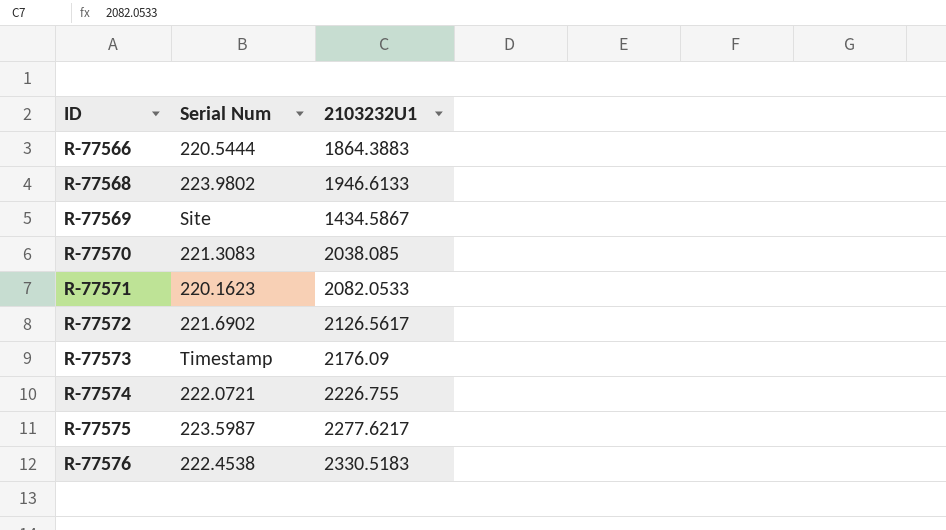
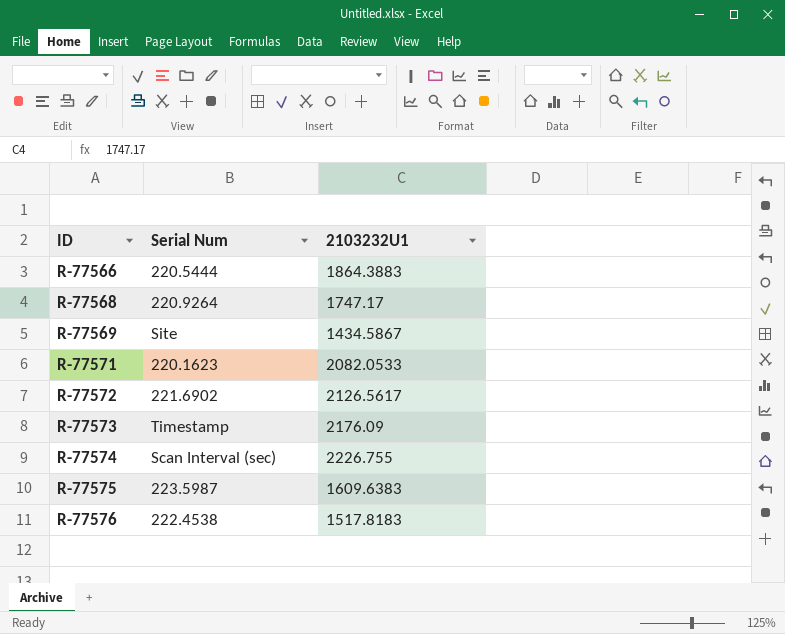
row R-77570: 221.3083 | 2038.085 -> none
R-77568 | Serial Num: 223.9802 -> 220.9264
R-77568 | 2103232U1: 1946.6133 -> 1747.17
R-77574 | Serial Num: 222.0721 -> Scan Interval (sec)
R-77575 | 2103232U1: 2277.6217 -> 1609.6383
R-77576 | 2103232U1: 2330.5183 -> 1517.8183

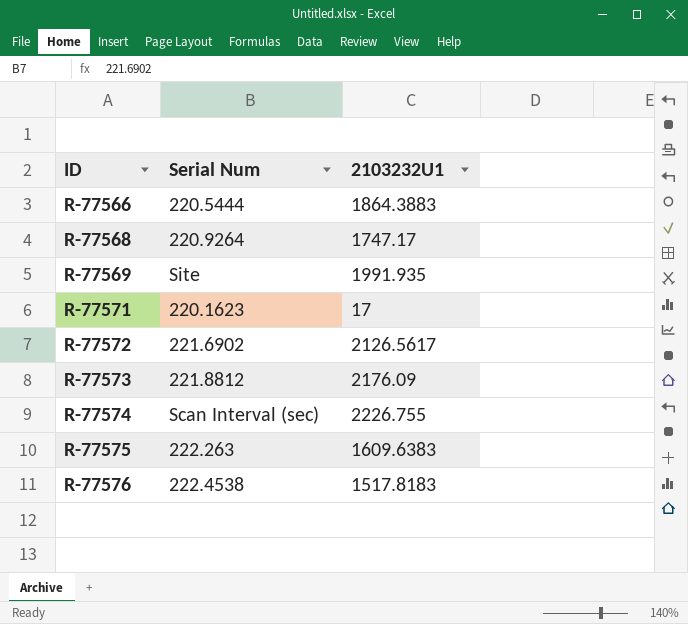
R-77569 | 2103232U1: 1434.5867 -> 1991.935
R-77571 | 2103232U1: 2082.0533 -> 17
R-77573 | Serial Num: Timestamp -> 221.8812
R-77575 | Serial Num: 223.5987 -> 222.263

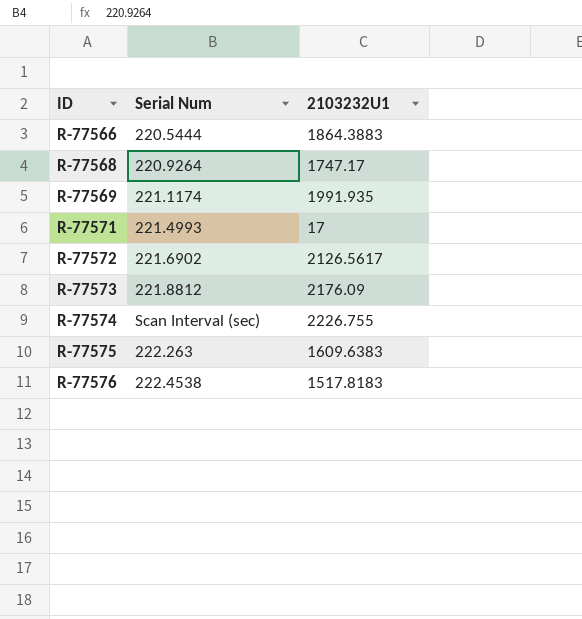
R-77569 | Serial Num: Site -> 221.1174
R-77571 | Serial Num: 220.1623 -> 221.4993

